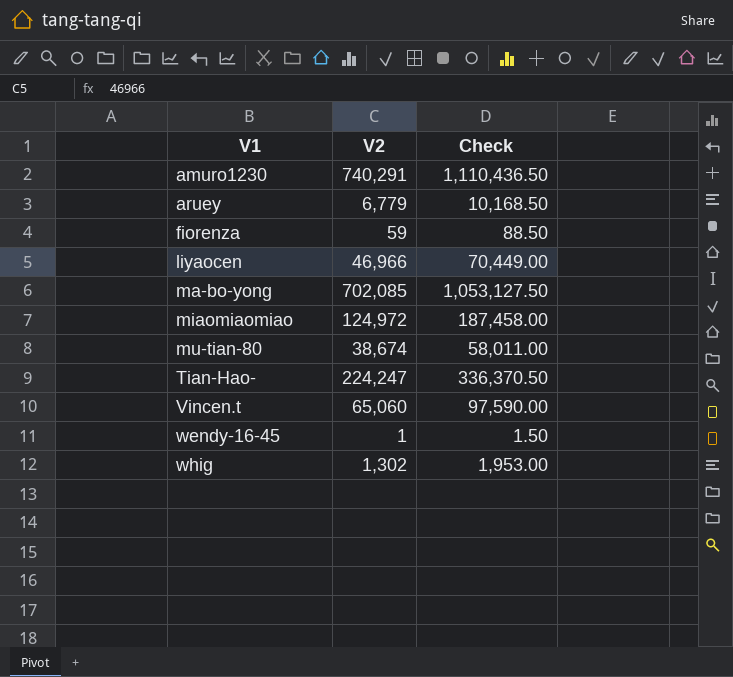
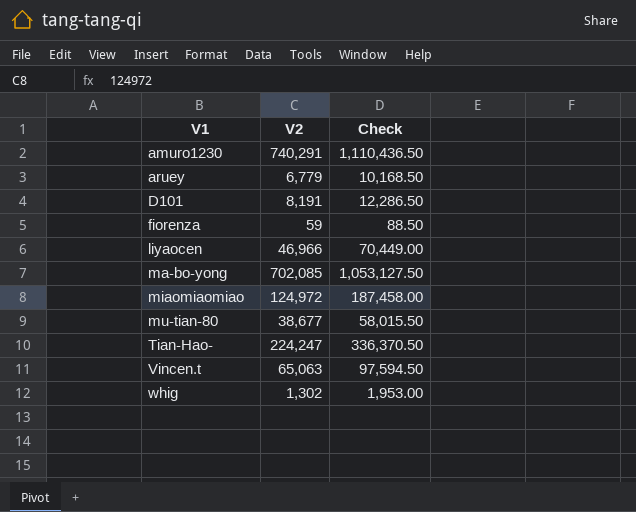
row wendy-16-45: 1 | 1.50 -> none
row D101: none -> 8,191 | 12,286.50
mu-tian-80 | V2: 38,674 -> 38,677
mu-tian-80 | Check: 58,011.00 -> 58,015.50
Vincen.t | V2: 65,060 -> 65,063
Vincen.t | Check: 97,590.00 -> 97,594.50

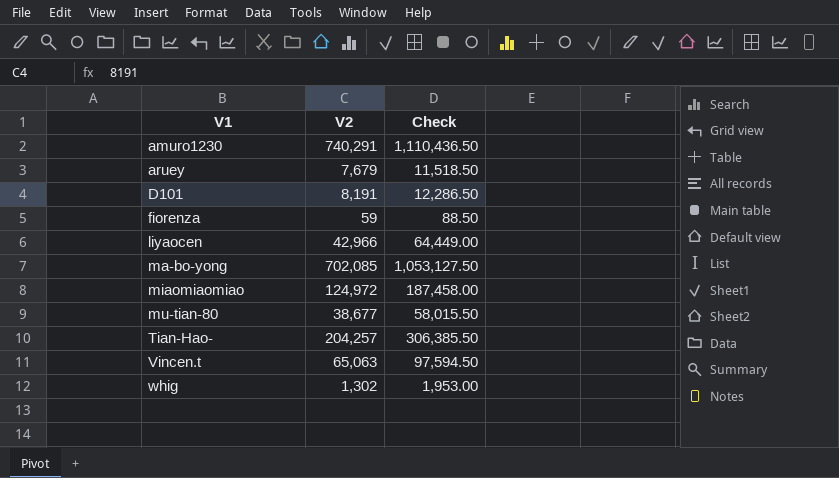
aruey | V2: 6,779 -> 7,679
aruey | Check: 10,168.50 -> 11,518.50
liyaocen | V2: 46,966 -> 42,966
liyaocen | Check: 70,449.00 -> 64,449.00
Tian-Hao- | V2: 224,247 -> 204,257
Tian-Hao- | Check: 336,370.50 -> 306,385.50

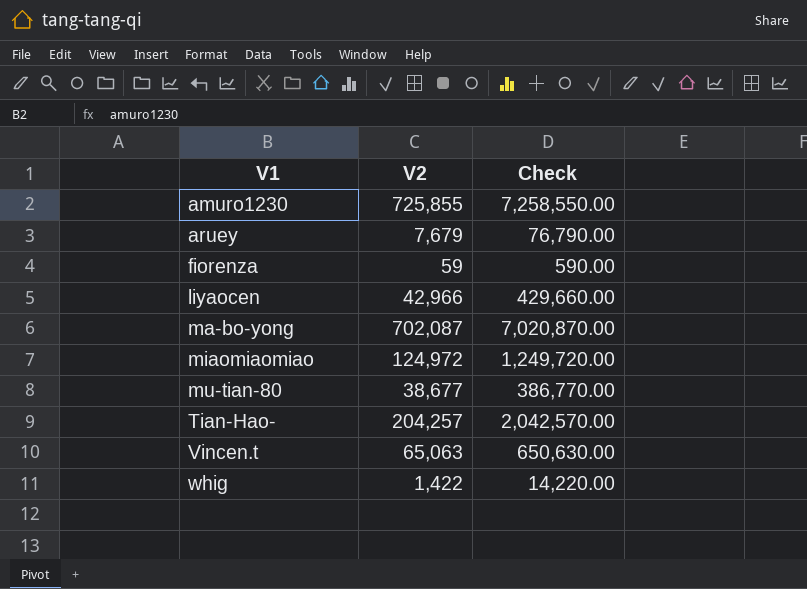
column Check | formula: [V2] * 1.5 -> [V2] * 10
row D101: 8,191 | 12,286.50 -> none
amuro1230 | V2: 740,291 -> 725,855
ma-bo-yong | V2: 702,085 -> 702,087
whig | V2: 1,302 -> 1,422

